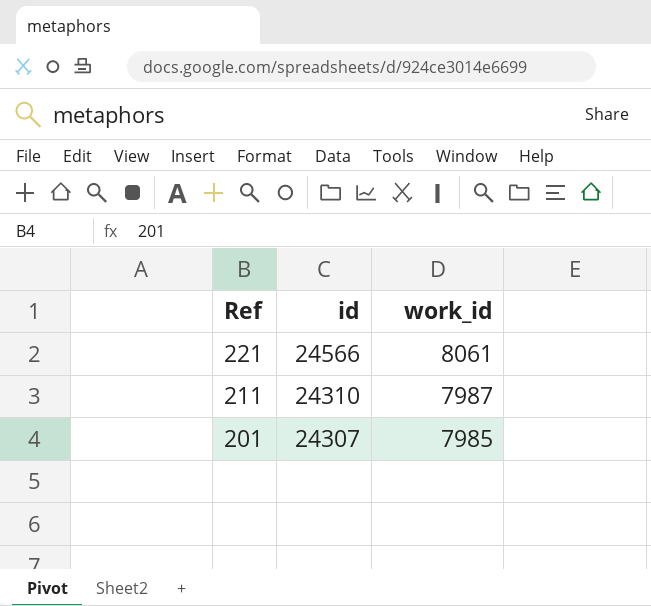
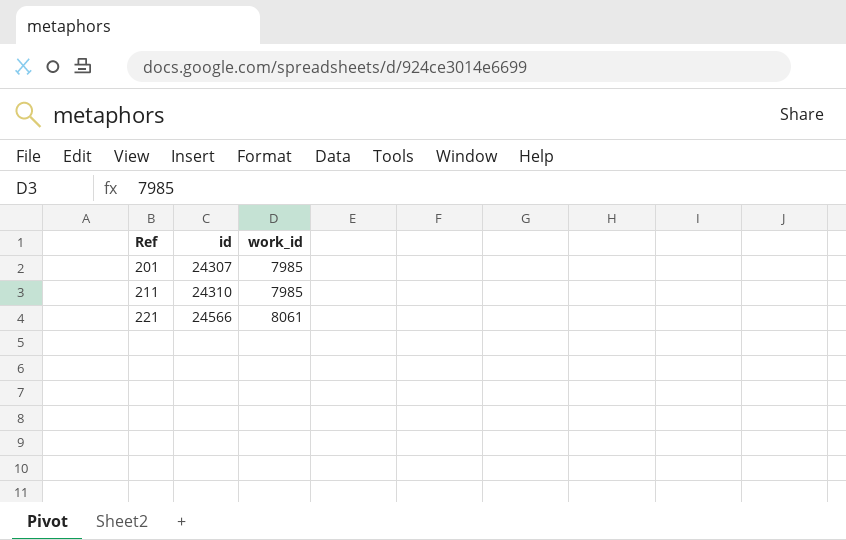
row order: Ref descending -> Ref ascending
211 | work_id: 7987 -> 7985

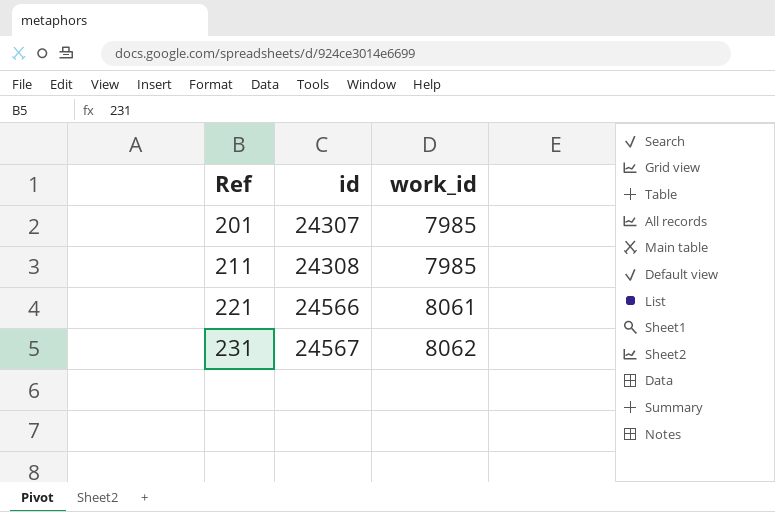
211 | id: 24310 -> 24308
row 231: none -> 24567 | 8062

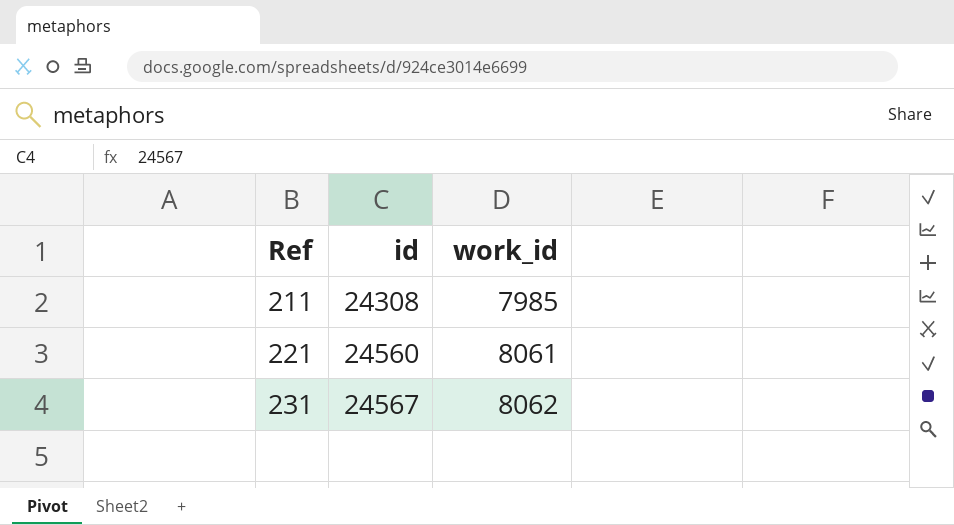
row 201: 24307 | 7985 -> none
221 | id: 24566 -> 24560

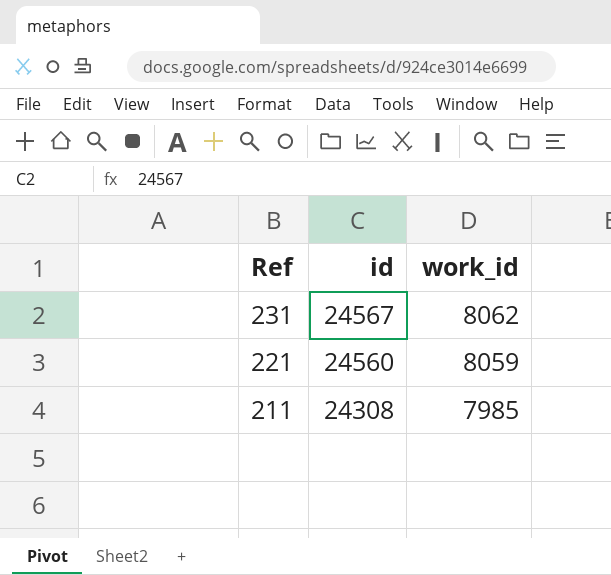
row order: Ref ascending -> Ref descending
221 | work_id: 8061 -> 8059

